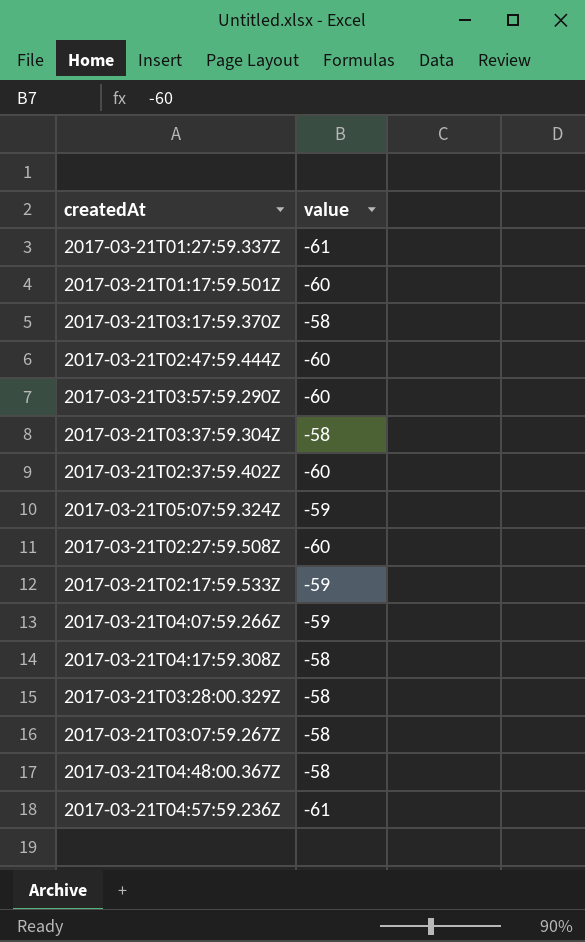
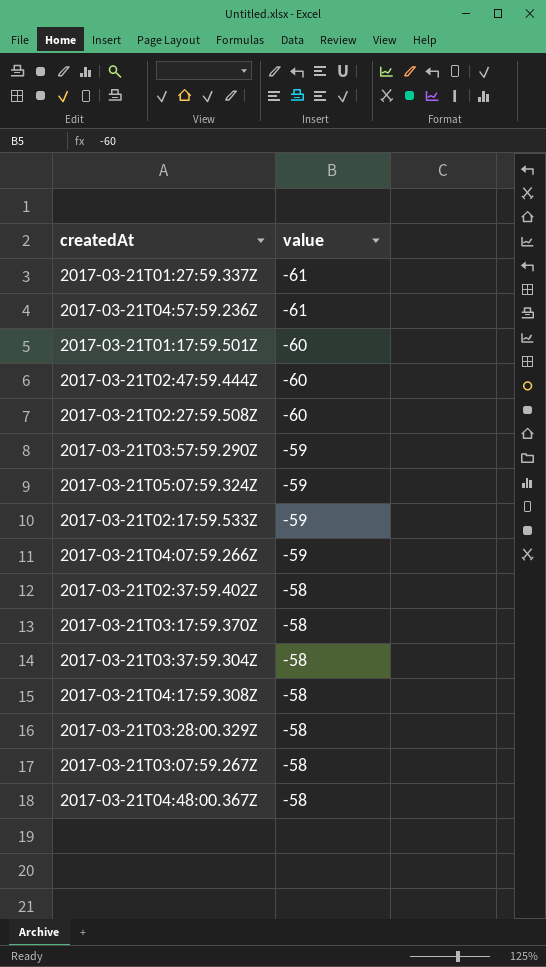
row order: none -> value ascending
2017-03-21T03:57:59.290Z | value: -60 -> -59
2017-03-21T02:37:59.402Z | value: -60 -> -58

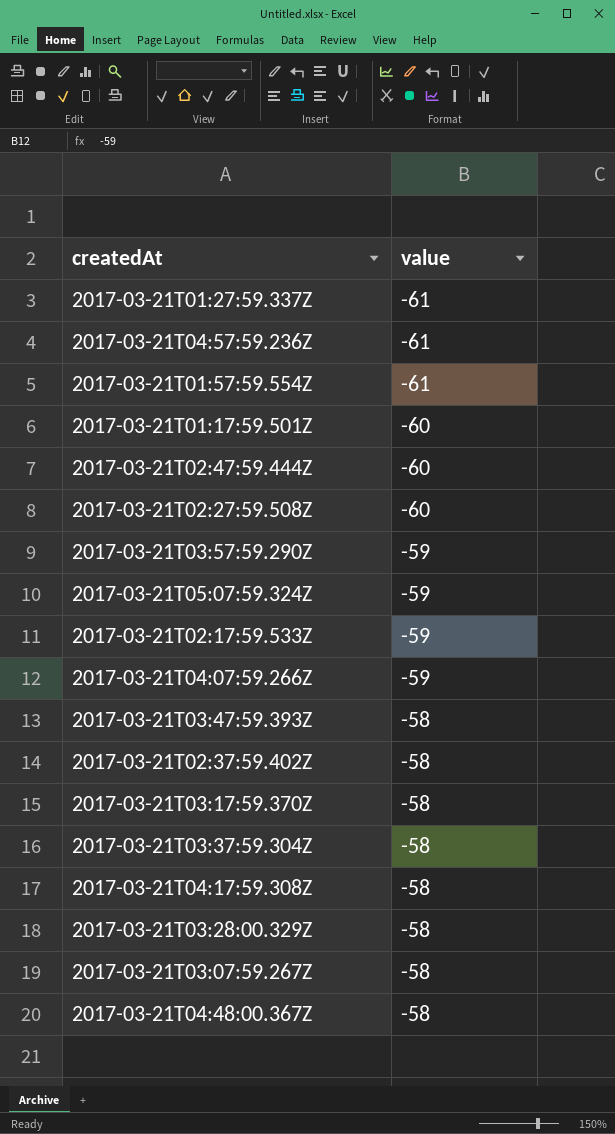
row 2017-03-21T01:57:59.554Z: none -> -61
row 2017-03-21T03:47:59.393Z: none -> -58

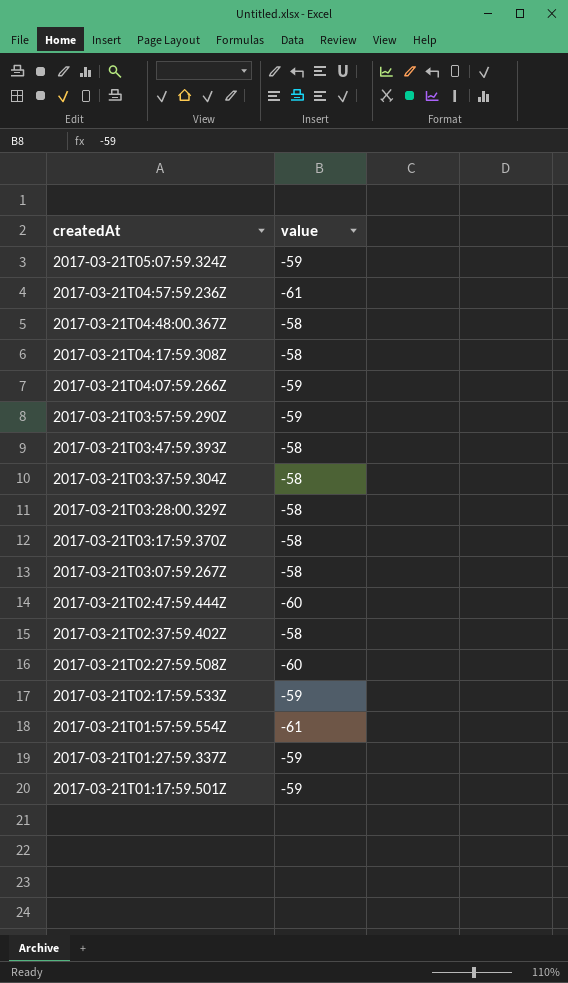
row order: value ascending -> createdAt descending
2017-03-21T01:27:59.337Z | value: -61 -> -59
2017-03-21T01:17:59.501Z | value: -60 -> -59

